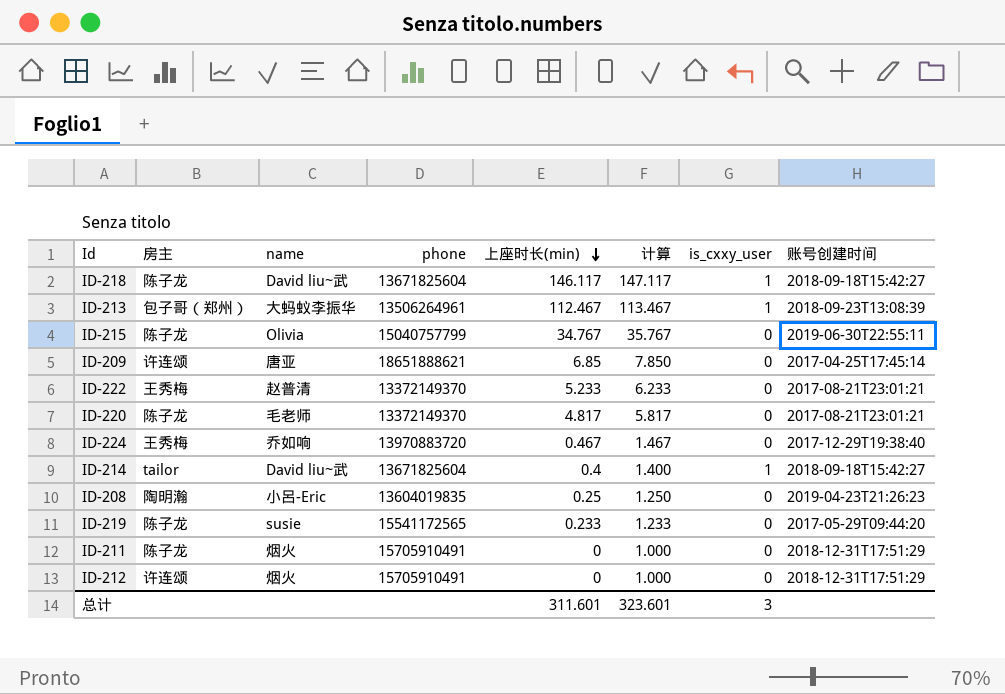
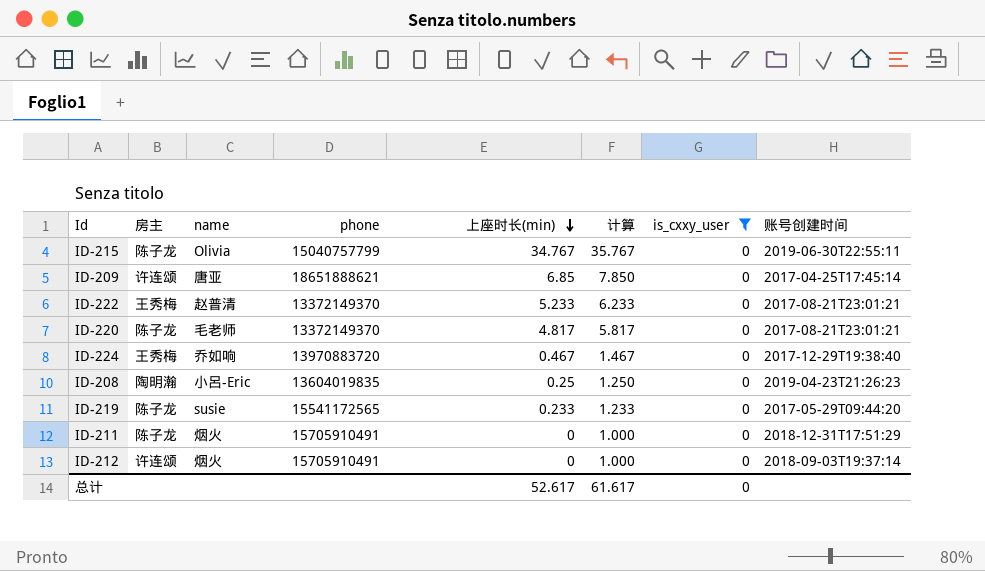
filter: none -> is_cxxy_user = 0
ID-212 | 账号创建时间: 2018-12-31T17:51:29 -> 2018-09-03T19:37:14
总计 | 上座时长(min): 311.601 -> 52.617
总计 | 计算: 323.601 -> 61.617
总计 | is_cxxy_user: 3 -> 0

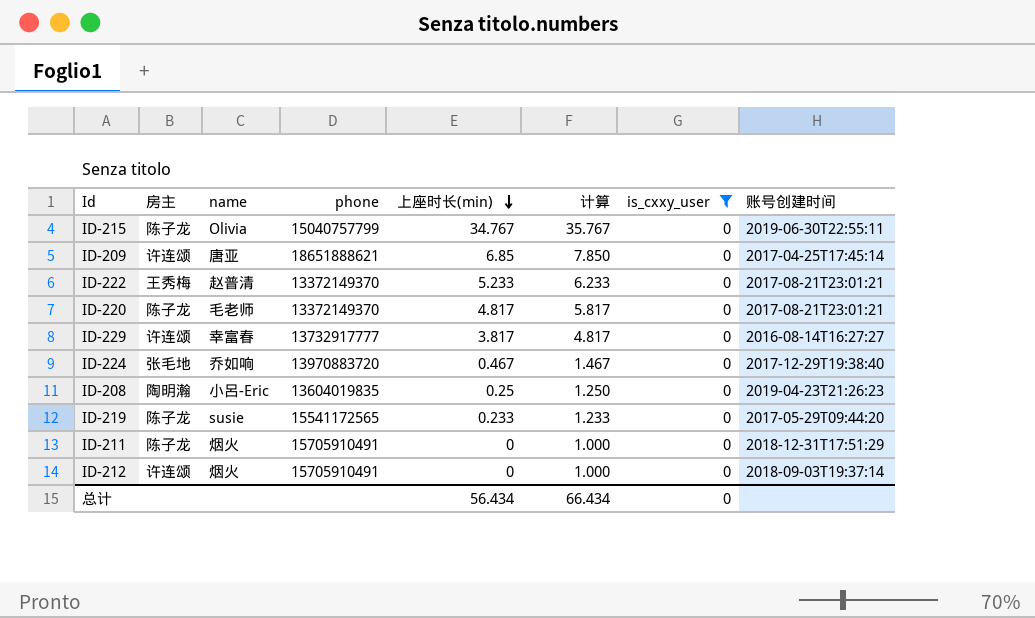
row ID-229: none -> 许连颂 | 幸富春 | 13732917777 | 3.817 | 4.817 | 0 | 2016-08-14T16:27:27
ID-224 | 房主: 王秀梅 -> 张毛地
总计 | 上座时长(min): 52.617 -> 56.434
总计 | 计算: 61.617 -> 66.434

